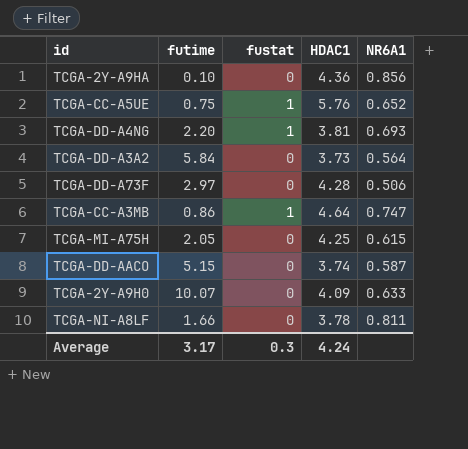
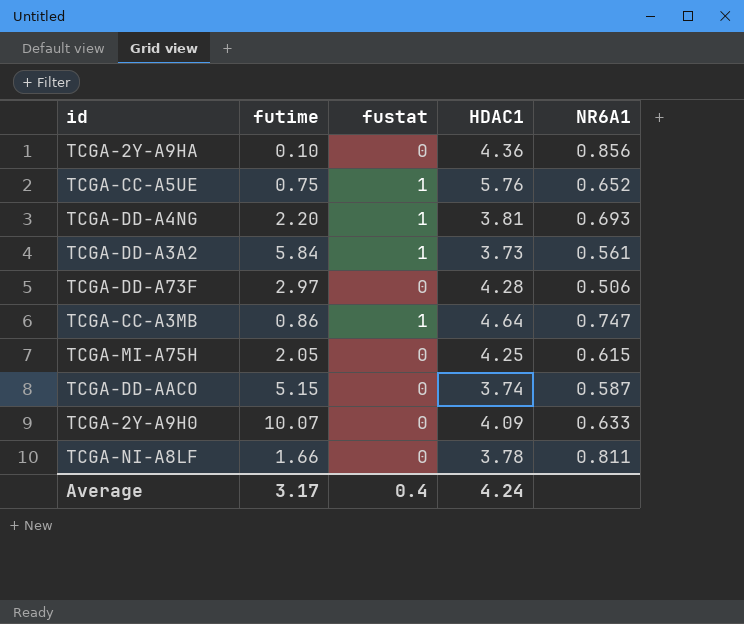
TCGA-DD-A3A2 | fustat: 0 -> 1
TCGA-DD-A3A2 | NR6A1: 0.564 -> 0.561
Average | fustat: 0.3 -> 0.4

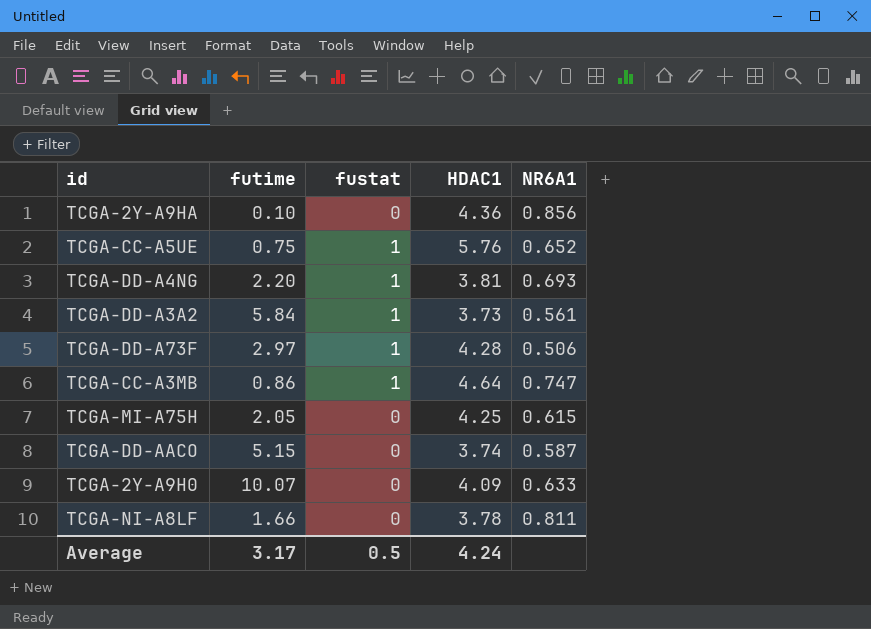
TCGA-DD-A73F | fustat: 0 -> 1
Average | fustat: 0.4 -> 0.5

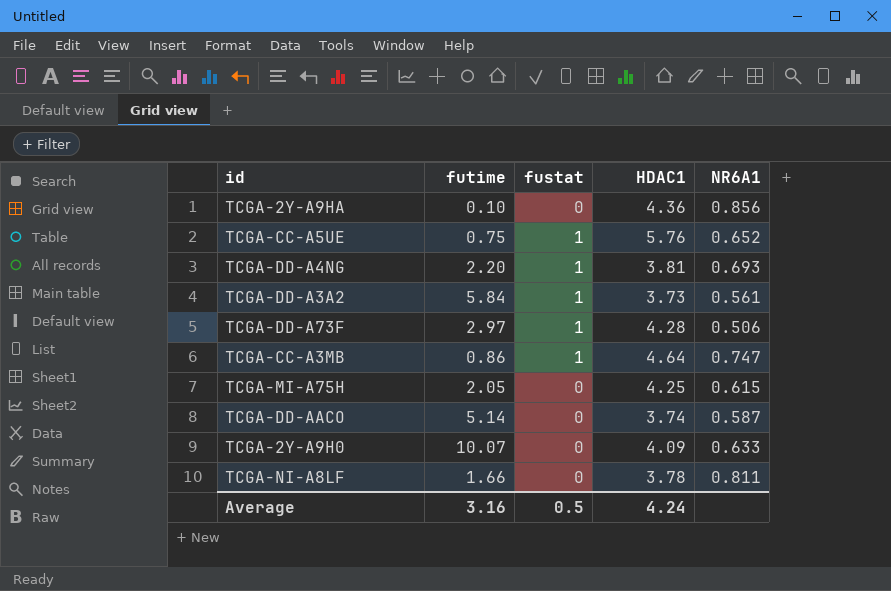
TCGA-DD-AACO | futime: 5.15 -> 5.14
Average | futime: 3.17 -> 3.16

